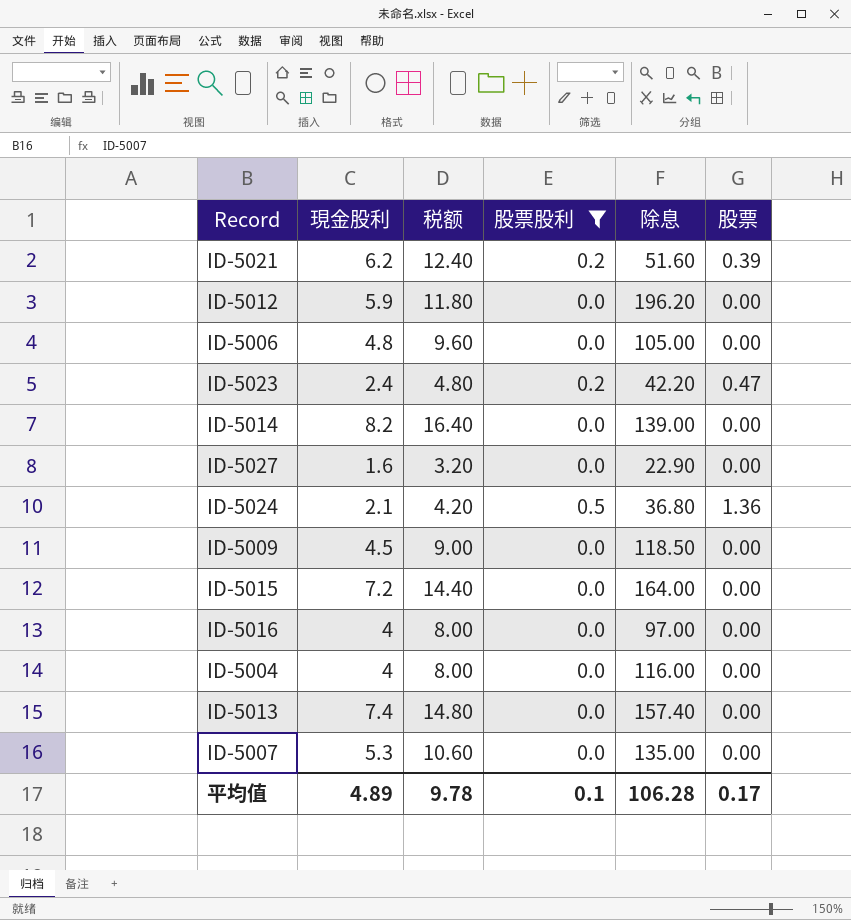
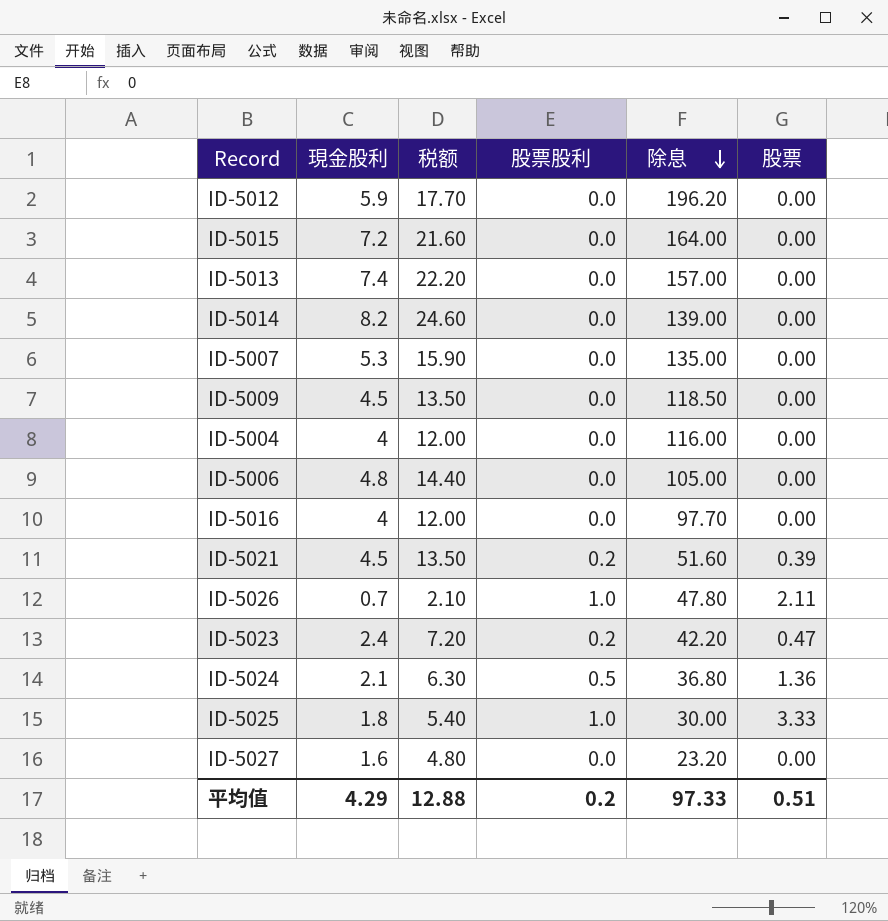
filter: 股票股利 != 1.0 -> none
row order: none -> 除息 descending
column 税额 | formula: [現金股利] * 2 -> [現金股利] * 3
ID-5013 | 除息: 157.40 -> 157.00
ID-5016 | 除息: 97.00 -> 97.70
ID-5021 | 現金股利: 6.2 -> 4.5
ID-5027 | 除息: 22.90 -> 23.20
平均值 | 現金股利: 4.89 -> 4.29
平均值 | 税额: 9.78 -> 12.88
平均值 | 股票股利: 0.1 -> 0.2
平均值 | 除息: 106.28 -> 97.33
平均值 | 股票: 0.17 -> 0.51

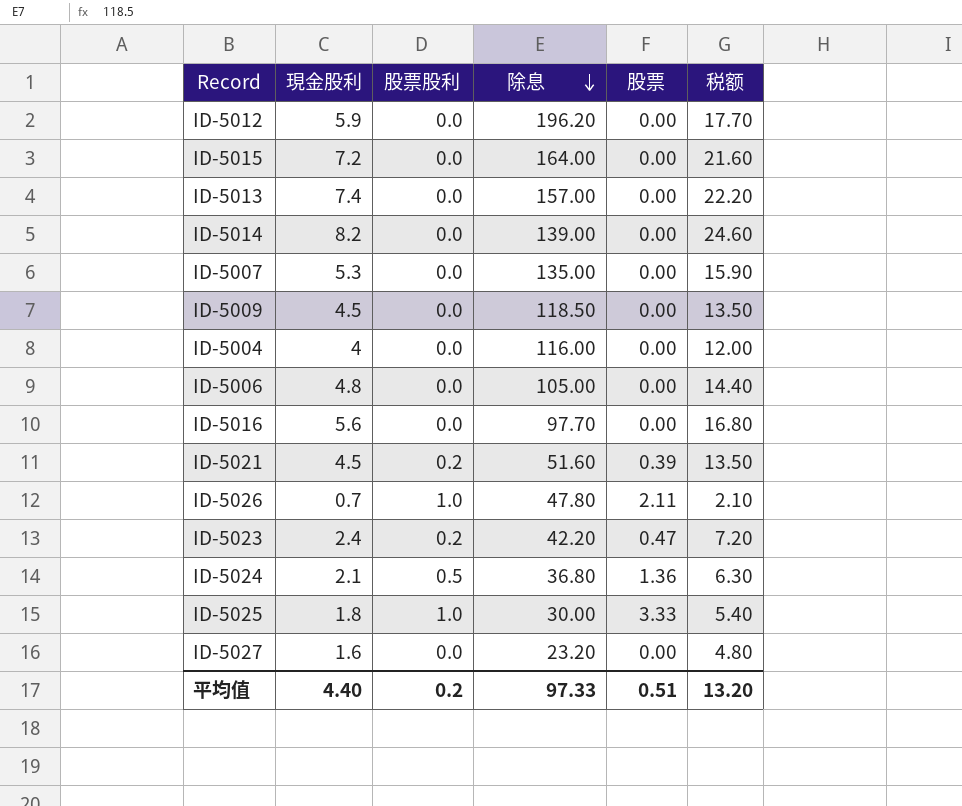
column 税额 | position: 3 -> 6
ID-5016 | 現金股利: 4 -> 5.6
ID-5016 | 税额: 12.00 -> 16.80
平均值 | 現金股利: 4.29 -> 4.40
平均值 | 税额: 12.88 -> 13.20

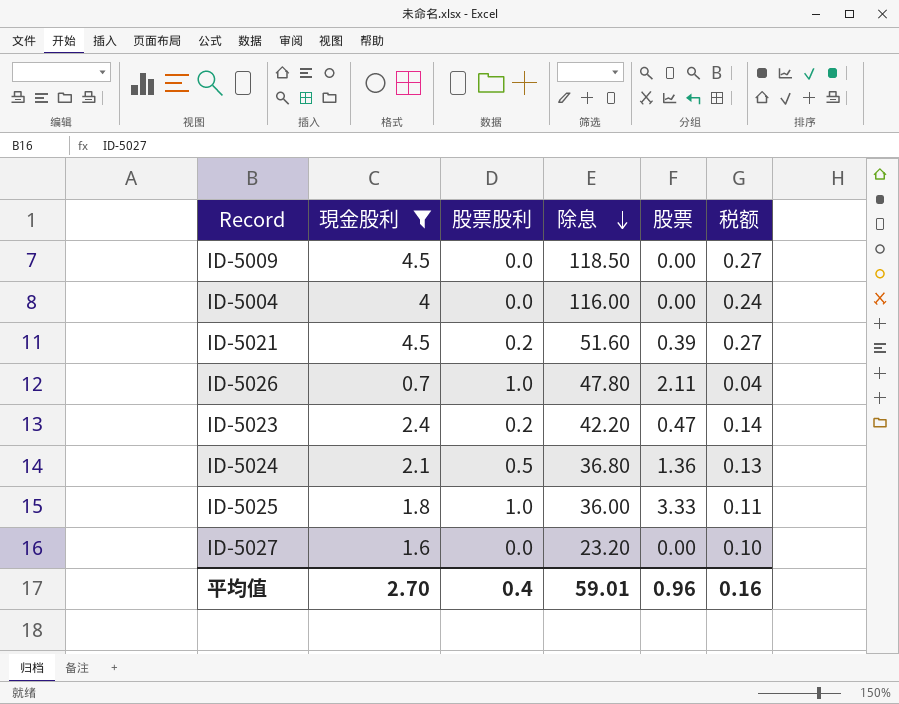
filter: none -> 現金股利 <= 4.5
column 税额 | formula: [現金股利] * 3 -> [現金股利] * 0.06
ID-5025 | 除息: 30.00 -> 36.00
平均值 | 現金股利: 4.40 -> 2.70
平均值 | 股票股利: 0.2 -> 0.4
平均值 | 除息: 97.33 -> 59.01
平均值 | 股票: 0.51 -> 0.96
平均值 | 税额: 13.20 -> 0.16

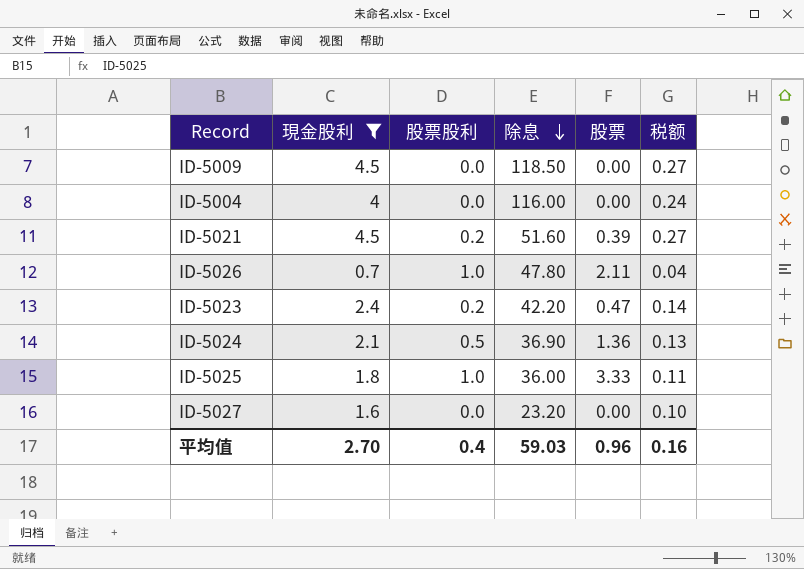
ID-5024 | 除息: 36.80 -> 36.90
平均值 | 除息: 59.01 -> 59.03

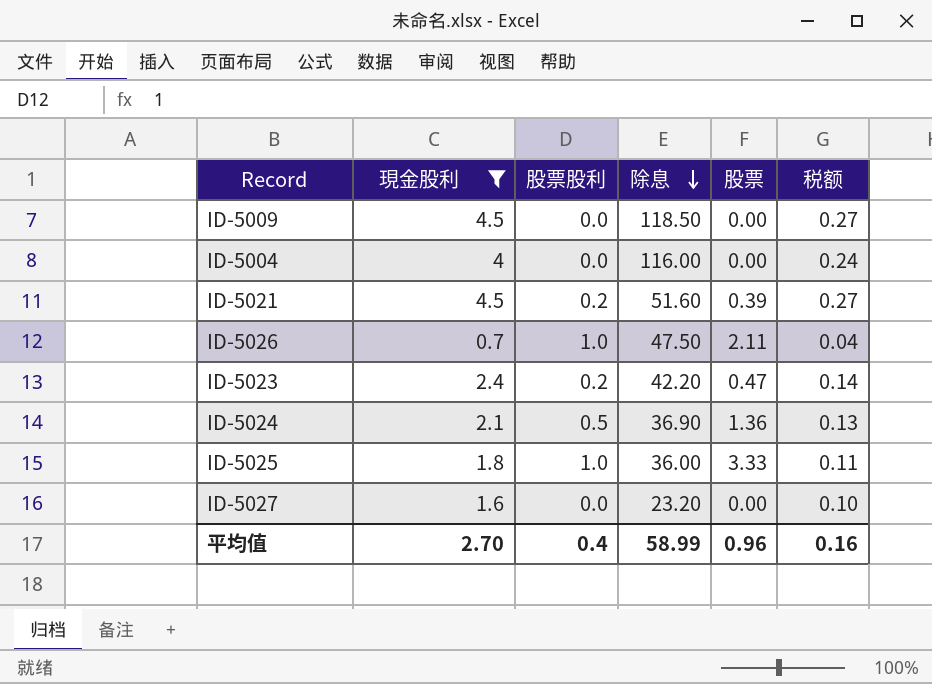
ID-5026 | 除息: 47.80 -> 47.50
平均值 | 除息: 59.03 -> 58.99

